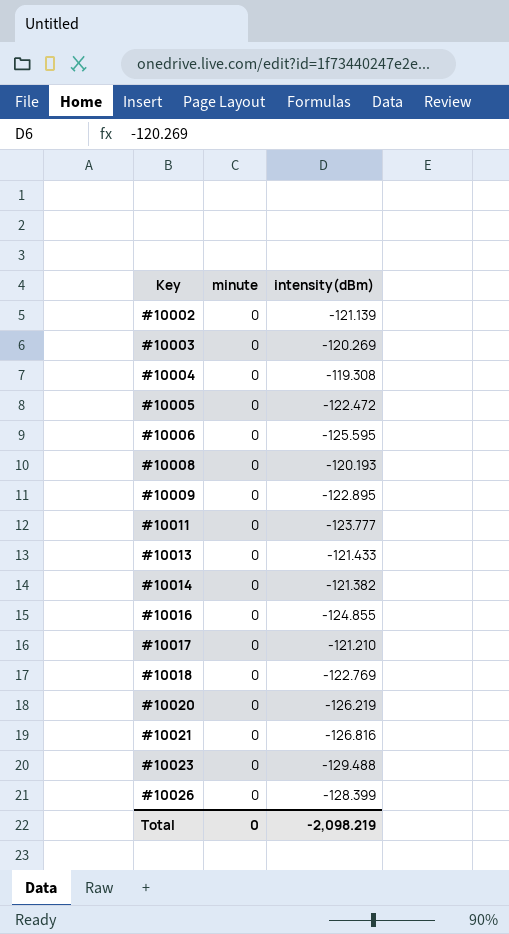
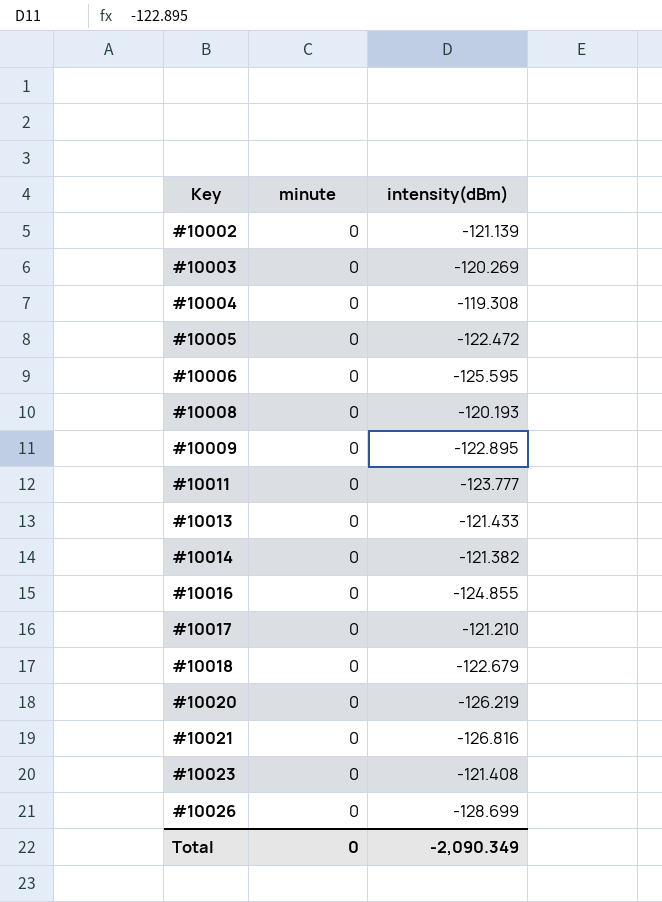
#10018 | intensity(dBm): -122.769 -> -122.679
#10023 | intensity(dBm): -129.488 -> -121.408
#10026 | intensity(dBm): -128.399 -> -128.699
Total | intensity(dBm): -2,098.219 -> -2,090.349

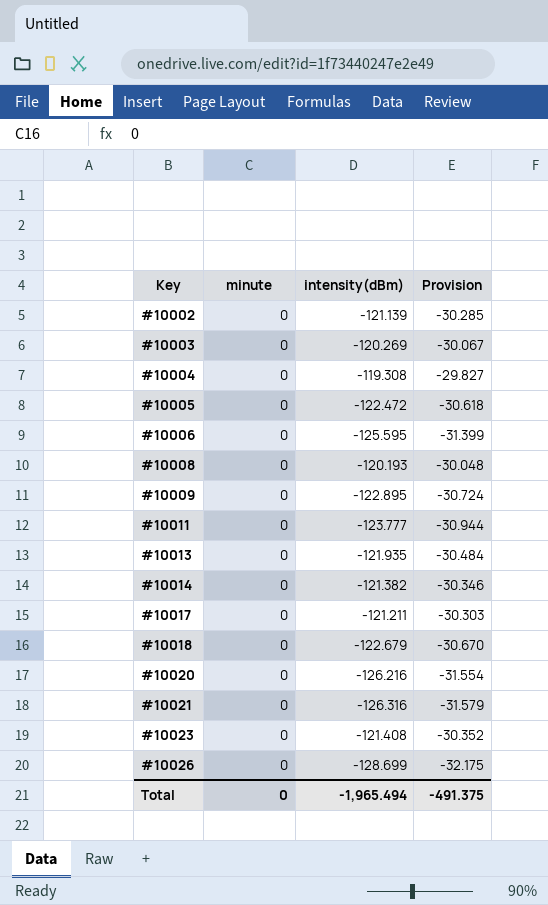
column Provision | formula: none -> [intensity(dBm)] * 0.25
row #10016: 0 | -124.855 -> none
#10013 | intensity(dBm): -121.433 -> -121.935
#10017 | intensity(dBm): -121.210 -> -121.211
#10020 | intensity(dBm): -126.219 -> -126.216
#10021 | intensity(dBm): -126.816 -> -126.316
Total | intensity(dBm): -2,090.349 -> -1,965.494

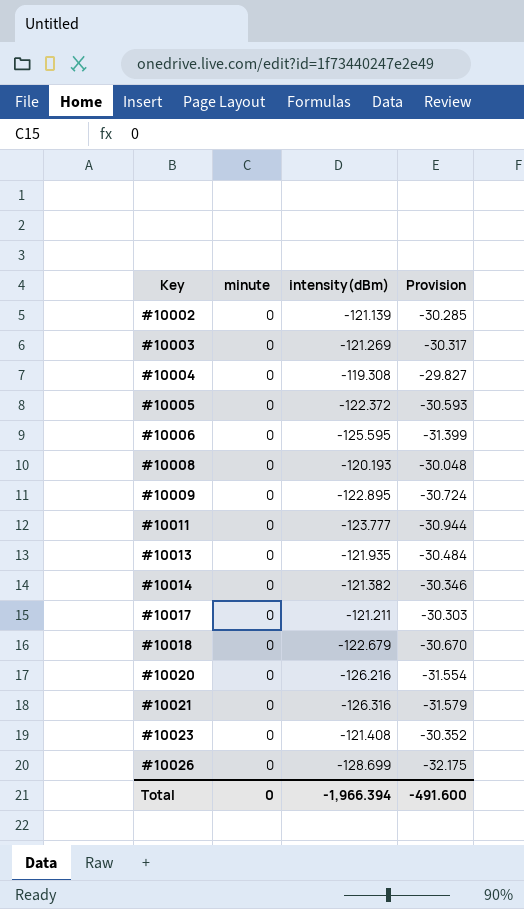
#10003 | intensity(dBm): -120.269 -> -121.269
#10003 | Provision: -30.067 -> -30.317
#10005 | intensity(dBm): -122.472 -> -122.372
#10005 | Provision: -30.618 -> -30.593
Total | intensity(dBm): -1,965.494 -> -1,966.394
Total | Provision: -491.375 -> -491.600

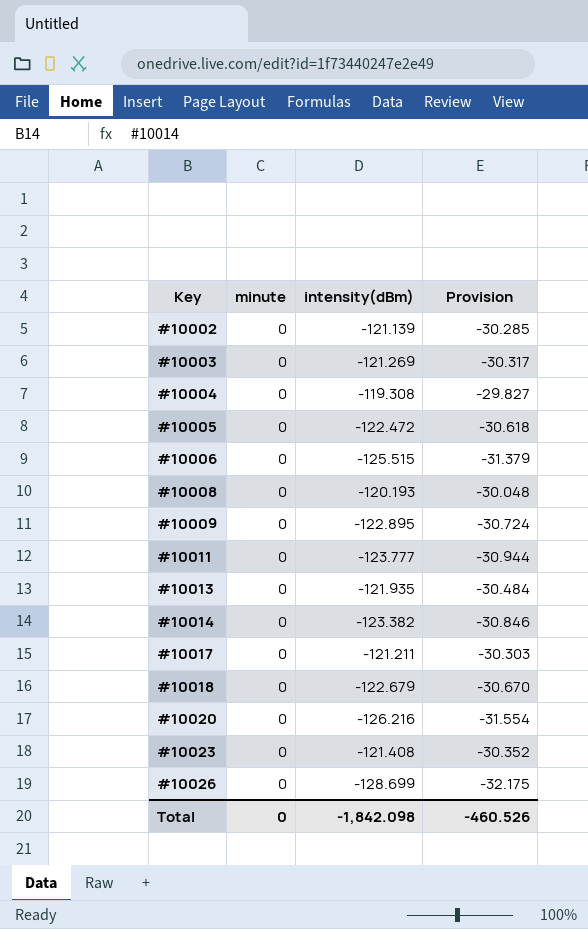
row #10021: 0 | -126.316 | -31.579 -> none
#10005 | intensity(dBm): -122.372 -> -122.472
#10005 | Provision: -30.593 -> -30.618
#10006 | intensity(dBm): -125.595 -> -125.515
#10006 | Provision: -31.399 -> -31.379
#10014 | intensity(dBm): -121.382 -> -123.382
#10014 | Provision: -30.346 -> -30.846
Total | intensity(dBm): -1,966.394 -> -1,842.098
Total | Provision: -491.600 -> -460.526

